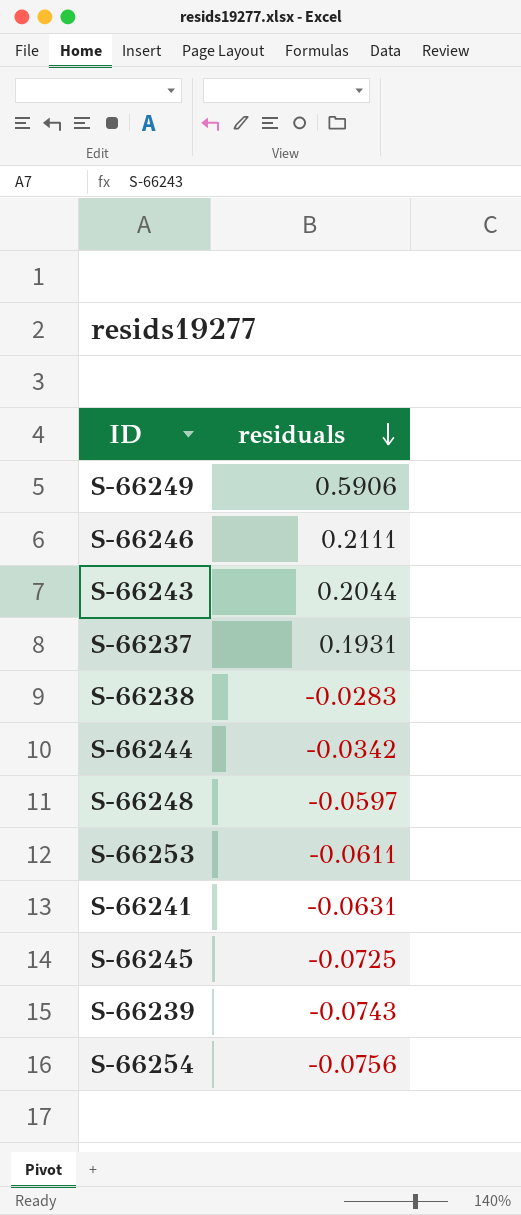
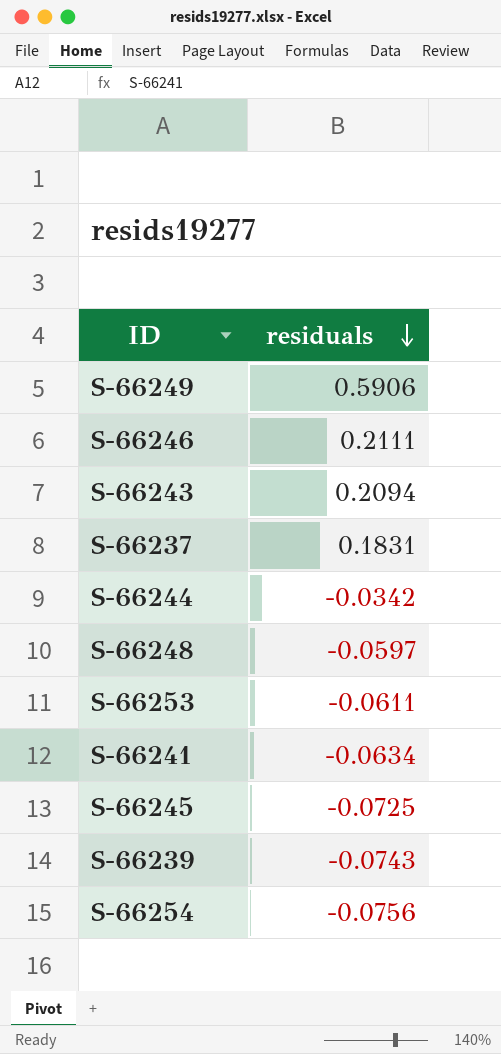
row S-66238: -0.0283 -> none
S-66243 | residuals: 0.2044 -> 0.2094
S-66237 | residuals: 0.1931 -> 0.1831
S-66241 | residuals: -0.0631 -> -0.0634

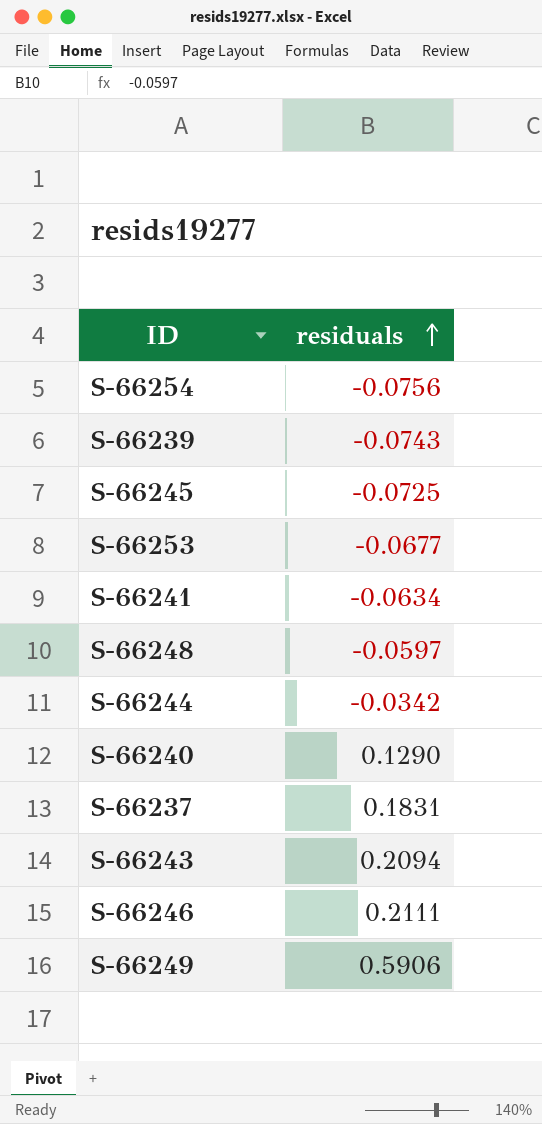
row order: residuals descending -> residuals ascending
S-66253 | residuals: -0.0611 -> -0.0677
row S-66240: none -> 0.1290

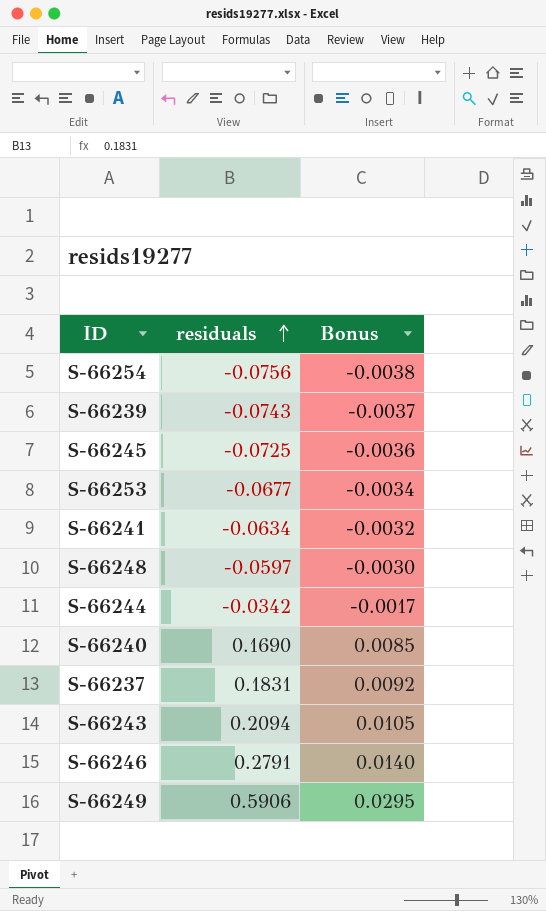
column Bonus | formula: none -> [residuals] * 0.05
S-66240 | residuals: 0.1290 -> 0.1690
S-66246 | residuals: 0.2111 -> 0.2791

